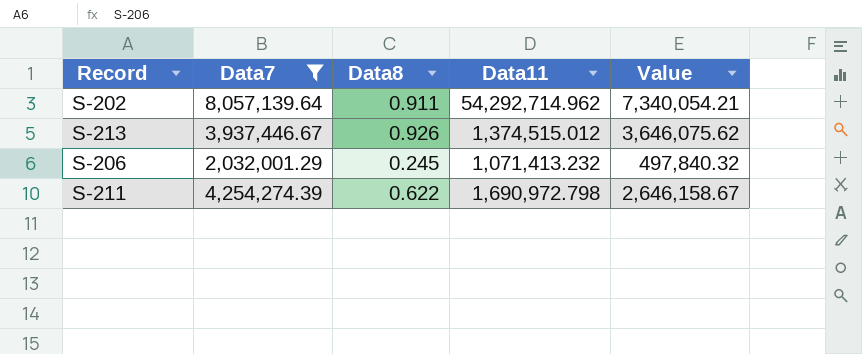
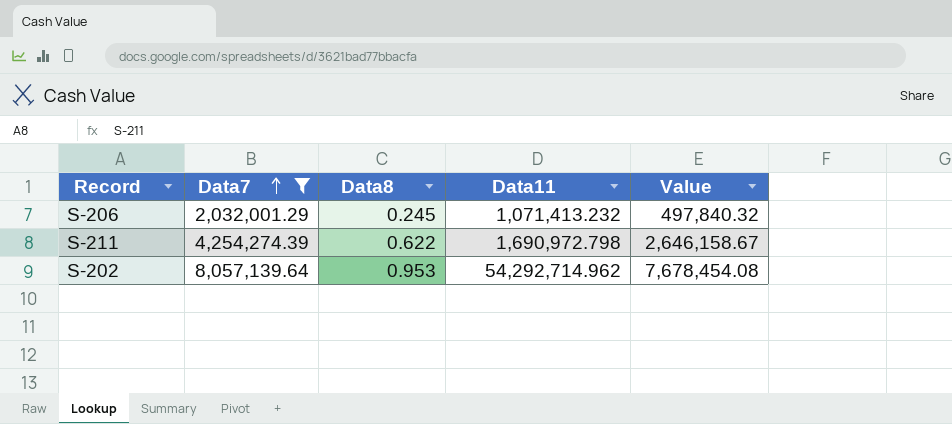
row order: none -> Data7 ascending
row S-213: 3,937,446.67 | 0.926 | 1,374,515.012 | 3,646,075.62 -> none
S-202 | Data8: 0.911 -> 0.953
S-202 | Value: 7,340,054.21 -> 7,678,454.08

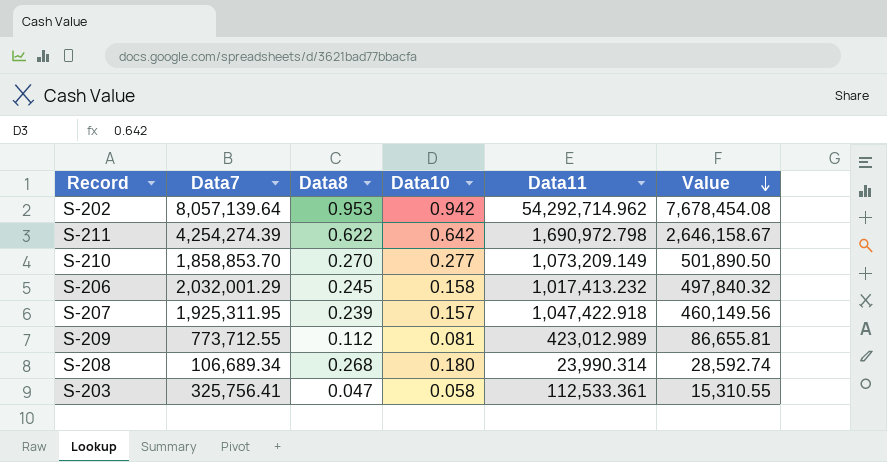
filter: Data7 >= 2,032,001.29 -> none
row order: Data7 ascending -> Value descending
column Data10 | position: none -> 4
S-206 | Data11: 1,071,413.232 -> 1,017,413.232

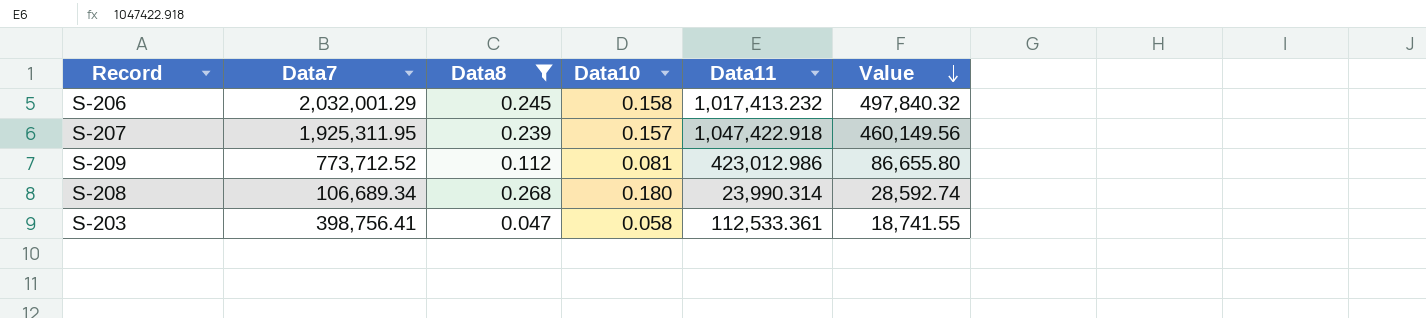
filter: none -> Data8 <= 0.268
S-209 | Data7: 773,712.55 -> 773,712.52
S-209 | Data11: 423,012.989 -> 423,012.986
S-209 | Value: 86,655.81 -> 86,655.80
S-203 | Data7: 325,756.41 -> 398,756.41
S-203 | Value: 15,310.55 -> 18,741.55

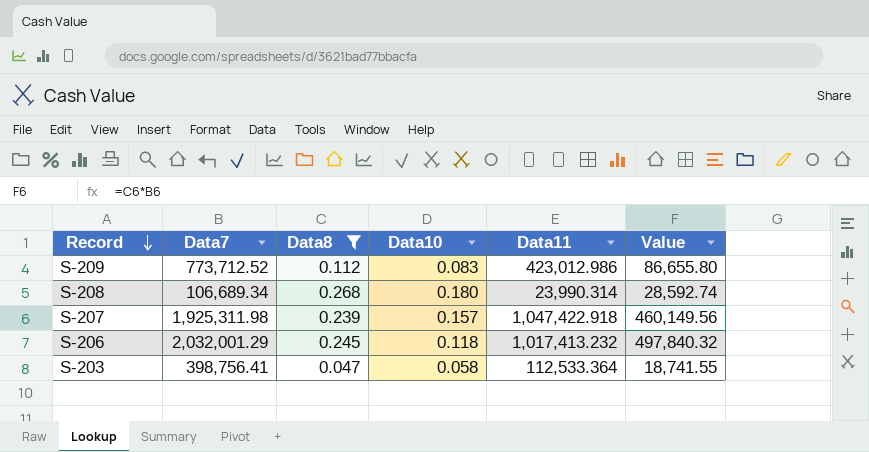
row order: Value descending -> Record descending
S-209 | Data10: 0.081 -> 0.083
S-207 | Data7: 1,925,311.95 -> 1,925,311.98
S-206 | Data10: 0.158 -> 0.118
S-203 | Data11: 112,533.361 -> 112,533.364

